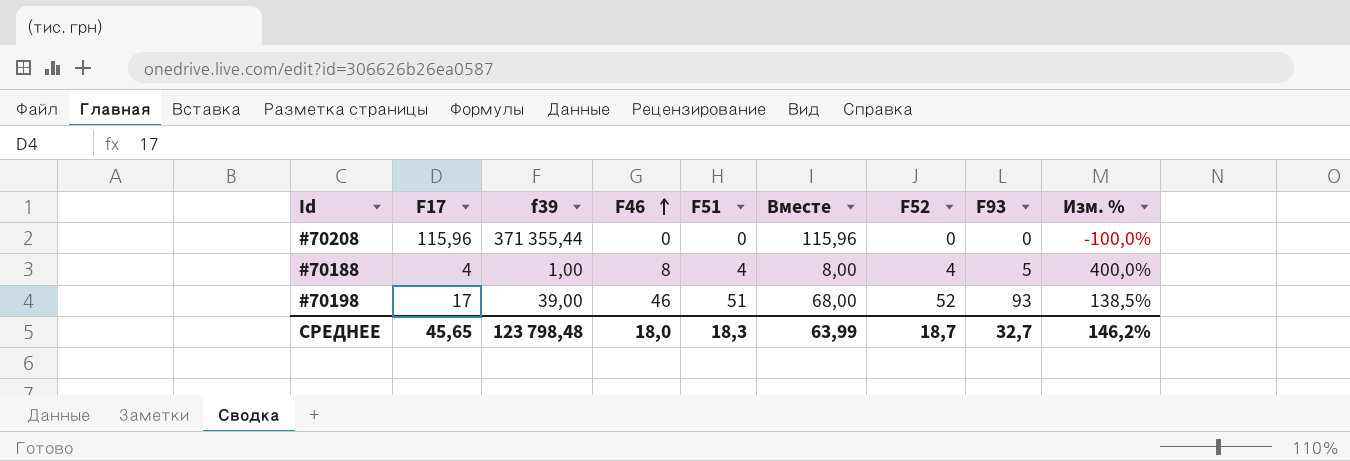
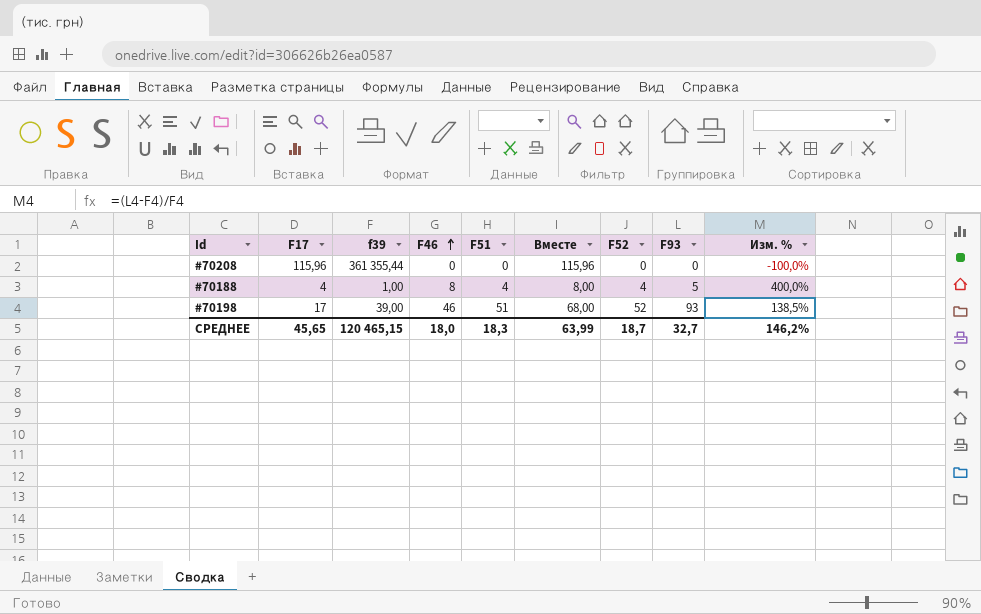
#70208 | f39: 371 355,44 -> 361 355,44
СРЕДНЕЕ | f39: 123 798,48 -> 120 465,15

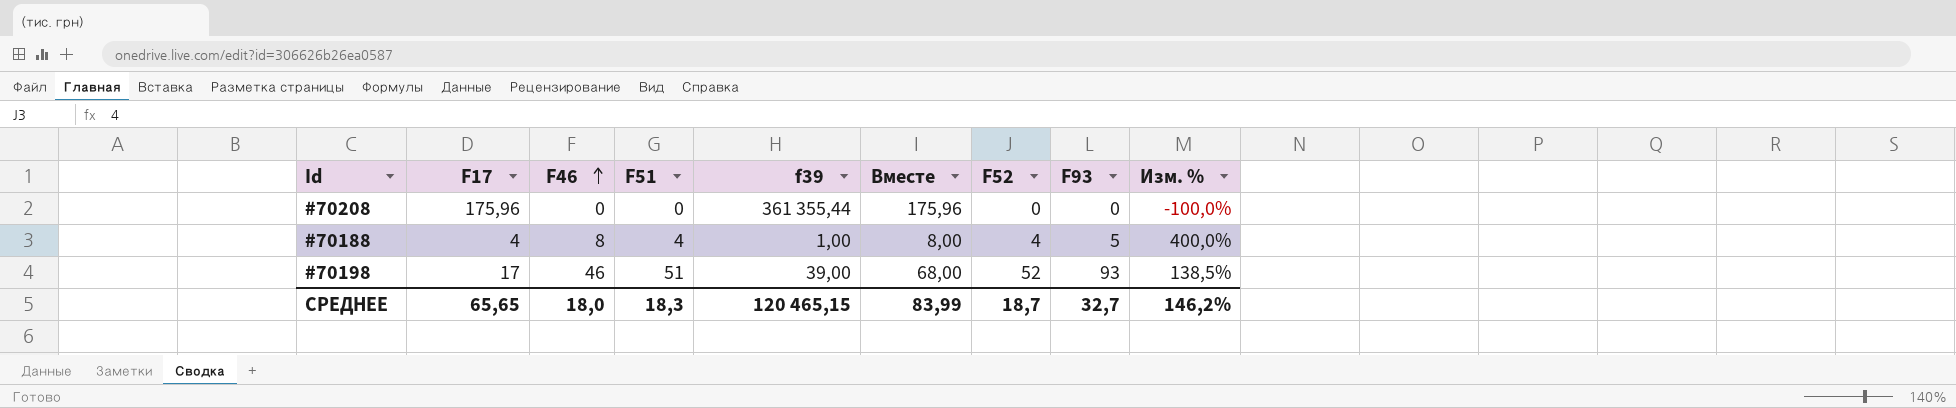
column f39 | position: 3 -> 5
#70208 | F17: 115,96 -> 175,96
#70208 | Вместе: 115,96 -> 175,96
СРЕДНЕЕ | F17: 45,65 -> 65,65
СРЕДНЕЕ | Вместе: 63,99 -> 83,99

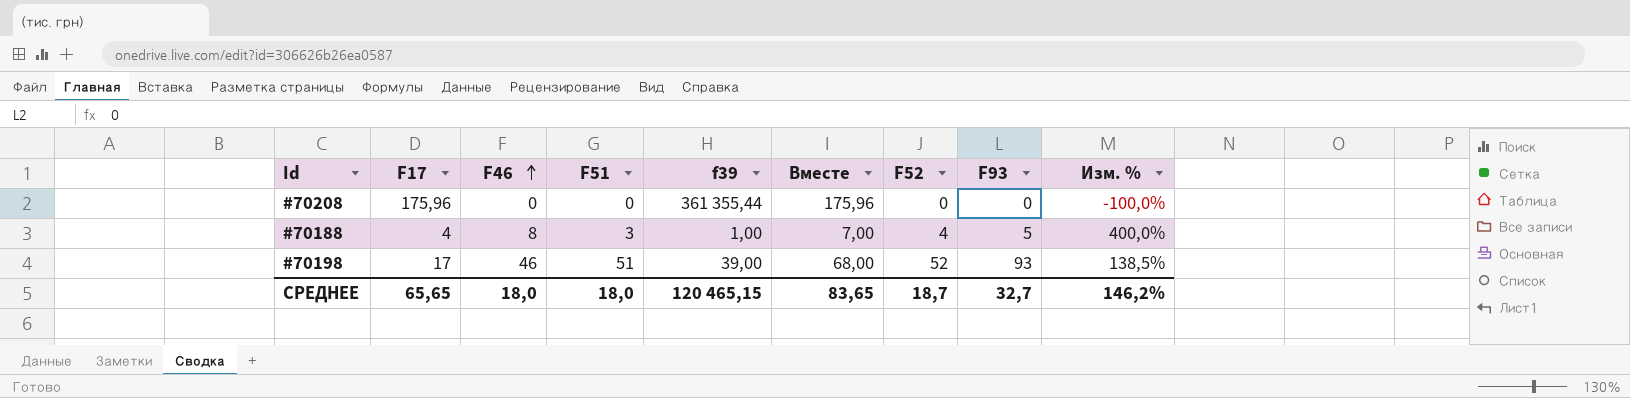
#70188 | F51: 4 -> 3
#70188 | Вместе: 8,00 -> 7,00
СРЕДНЕЕ | F51: 18,3 -> 18,0
СРЕДНЕЕ | Вместе: 83,99 -> 83,65

